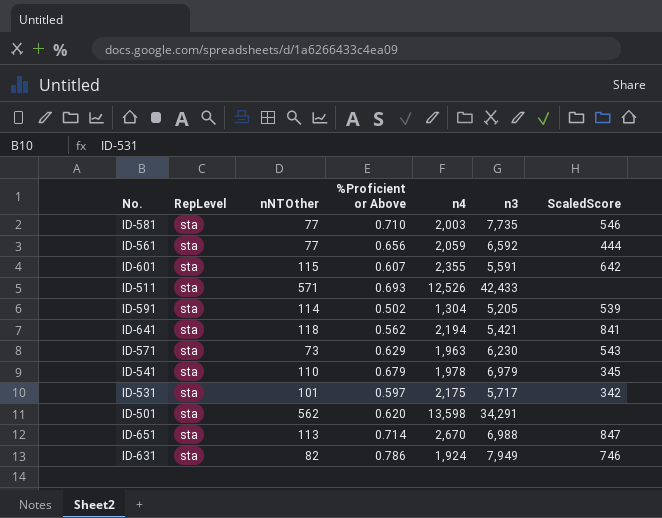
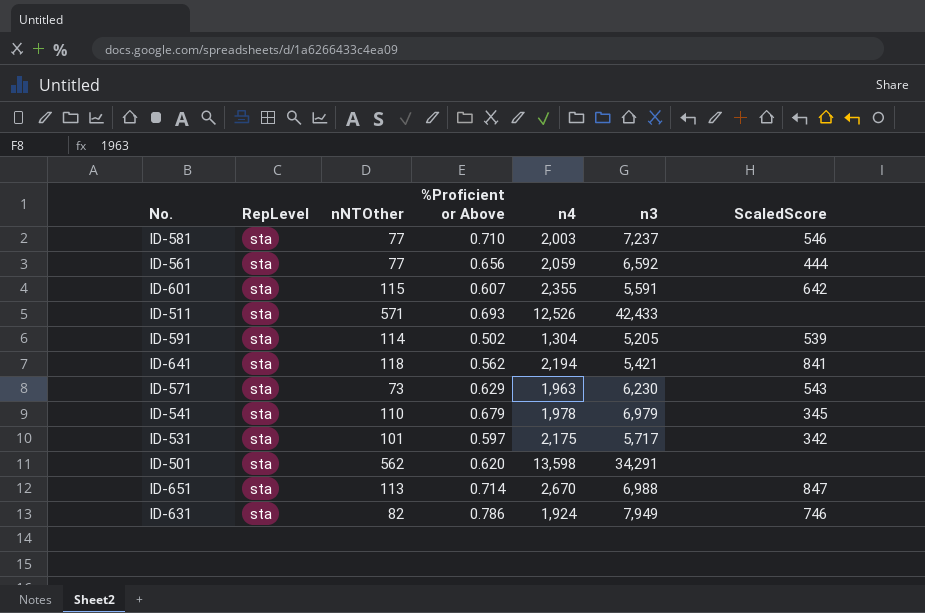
ID-581 | n3: 7,735 -> 7,237

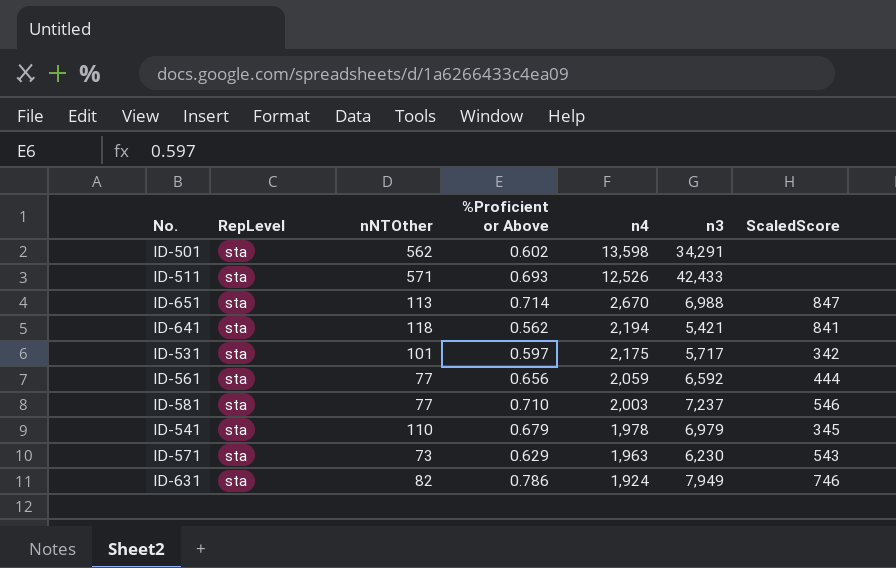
row order: none -> n4 descending
row ID-601: sta | 115 | 0.607 | 2,355 | 5,591 | 642 -> none
row ID-591: sta | 114 | 0.502 | 1,304 | 5,205 | 539 -> none
ID-501 | %Proficient or Above: 0.620 -> 0.602

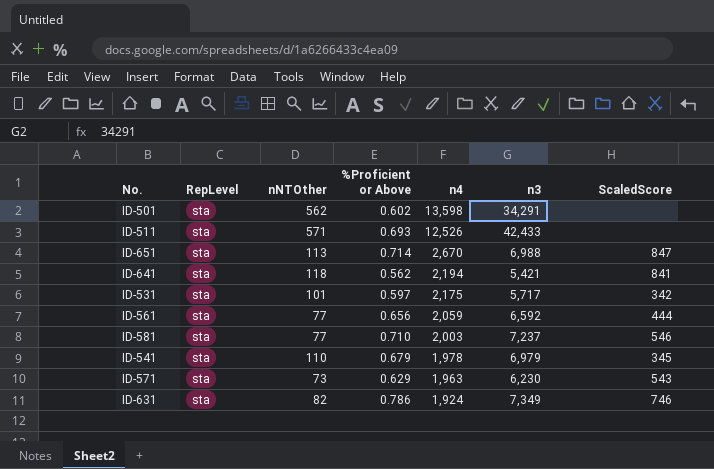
ID-631 | n3: 7,949 -> 7,349

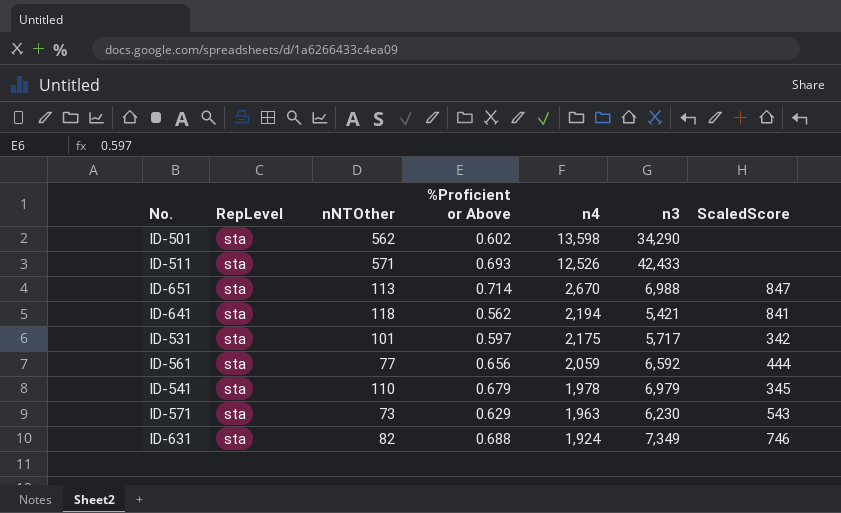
row ID-581: sta | 77 | 0.710 | 2,003 | 7,237 | 546 -> none
ID-501 | n3: 34,291 -> 34,290
ID-631 | %Proficient or Above: 0.786 -> 0.688

